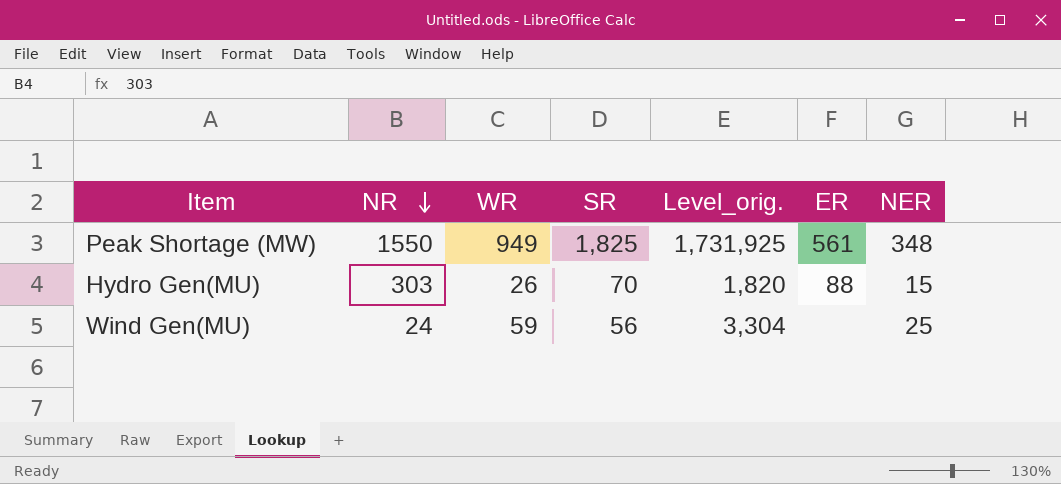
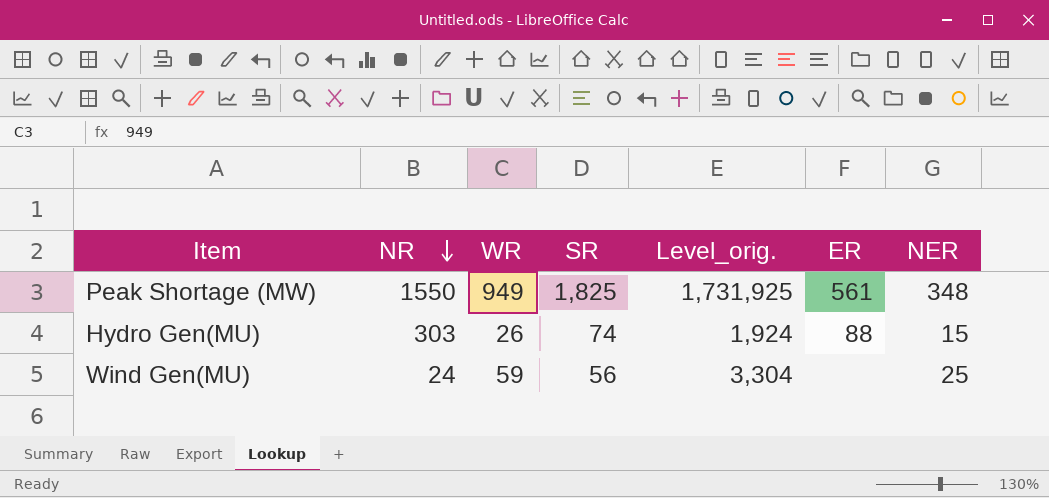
Hydro Gen(MU) | SR: 70 -> 74
Hydro Gen(MU) | Level_orig.: 1,820 -> 1,924

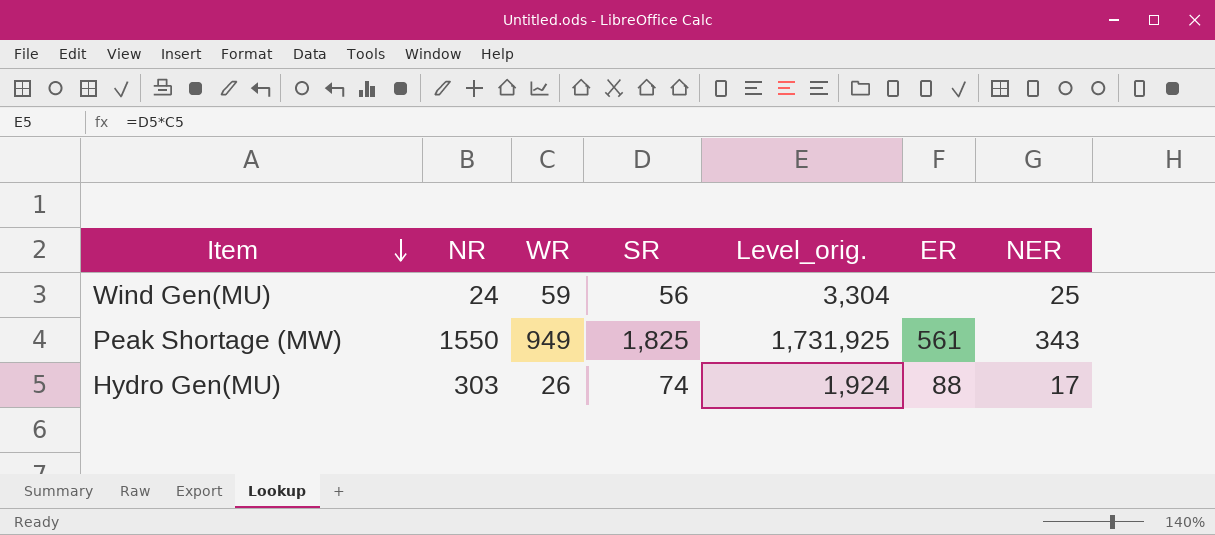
row order: NR descending -> Item descending
Peak Shortage (MW) | NER: 348 -> 343
Hydro Gen(MU) | NER: 15 -> 17

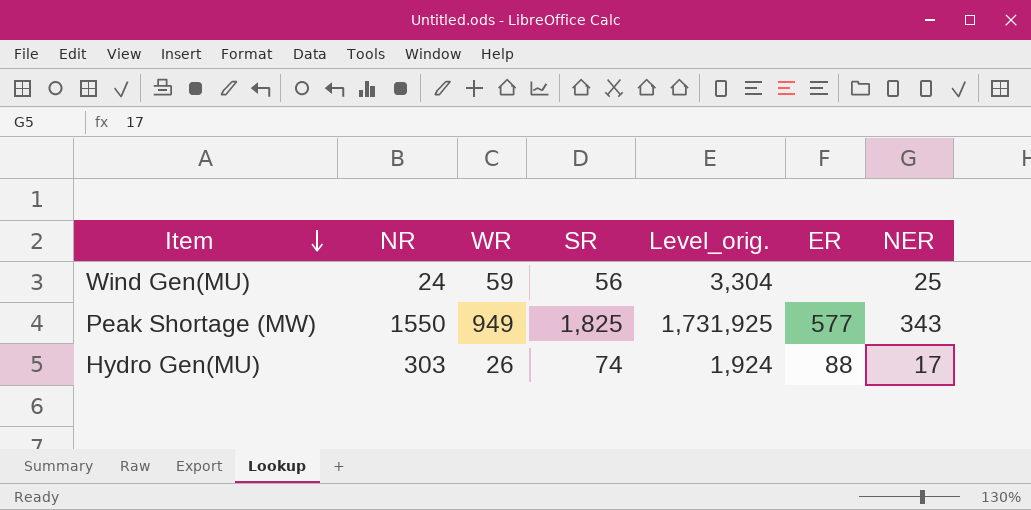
Peak Shortage (MW) | ER: 561 -> 577

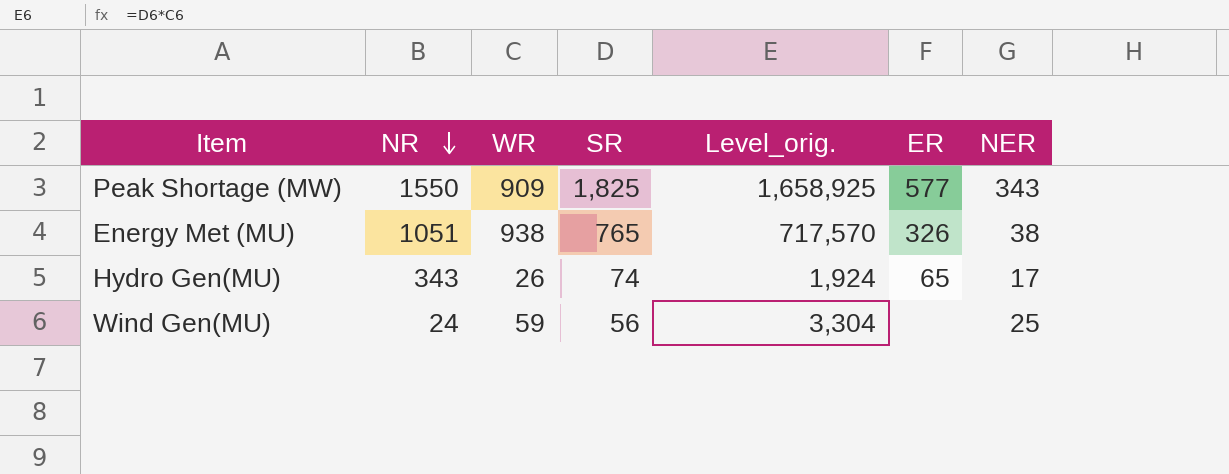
row order: Item descending -> NR descending
Peak Shortage (MW) | WR: 949 -> 909
Peak Shortage (MW) | Level_orig.: 1,731,925 -> 1,658,925
row Energy Met (MU): none -> 1051 | 938 | 765 | 717,570 | 326 | 38
Hydro Gen(MU) | NR: 303 -> 343
Hydro Gen(MU) | ER: 88 -> 65

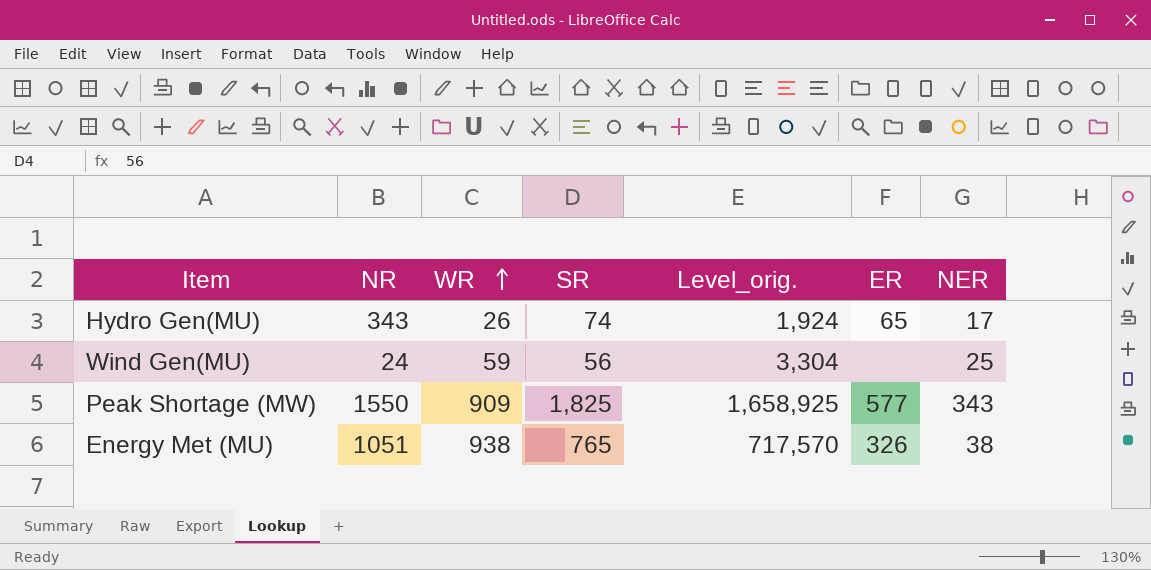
row order: NR descending -> WR ascending

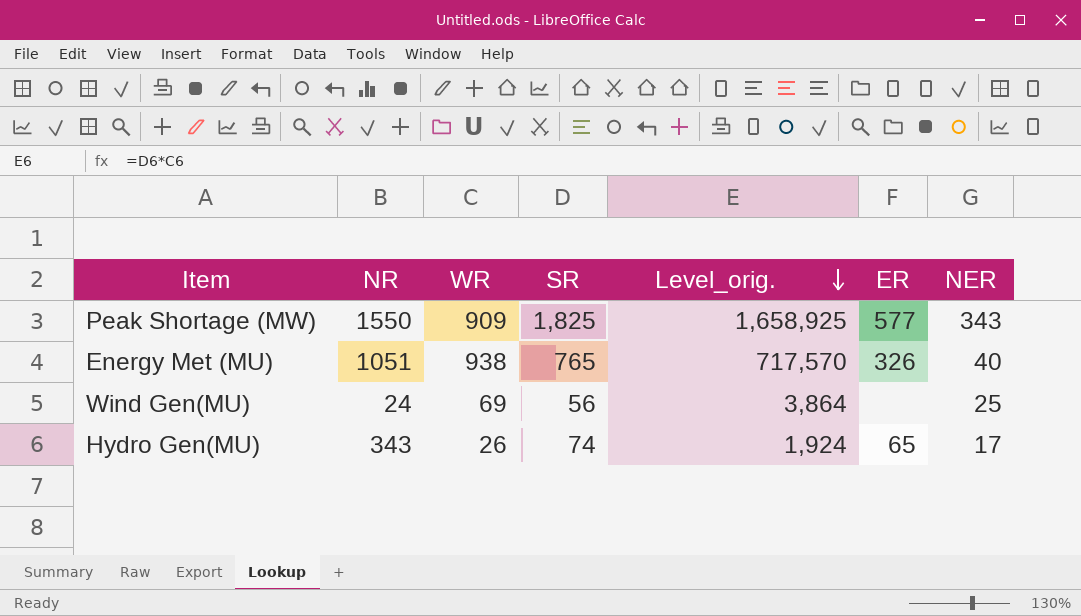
row order: WR ascending -> Level_orig. descending
Energy Met (MU) | NER: 38 -> 40
Wind Gen(MU) | WR: 59 -> 69
Wind Gen(MU) | Level_orig.: 3,304 -> 3,864

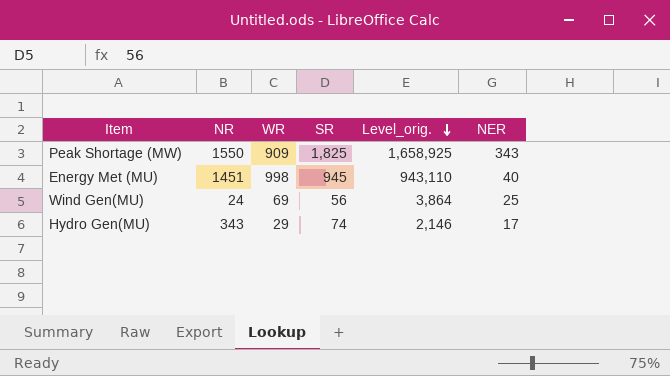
column ER | position: 6 -> none
Energy Met (MU) | NR: 1051 -> 1451
Energy Met (MU) | WR: 938 -> 998
Energy Met (MU) | SR: 765 -> 945
Energy Met (MU) | Level_orig.: 717,570 -> 943,110
Hydro Gen(MU) | WR: 26 -> 29
Hydro Gen(MU) | Level_orig.: 1,924 -> 2,146

